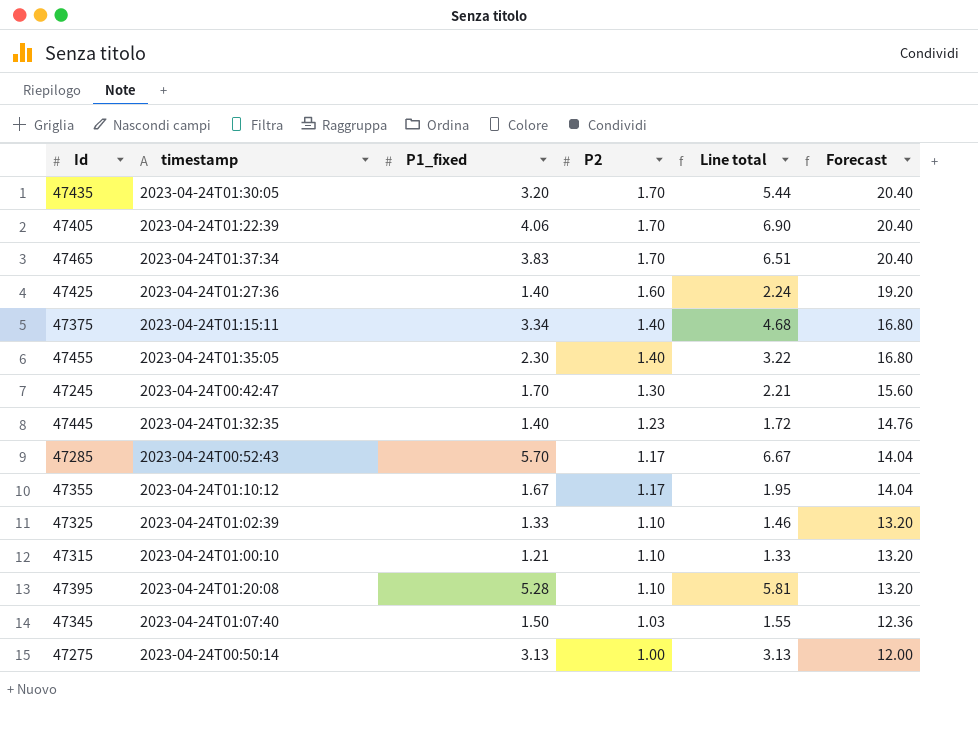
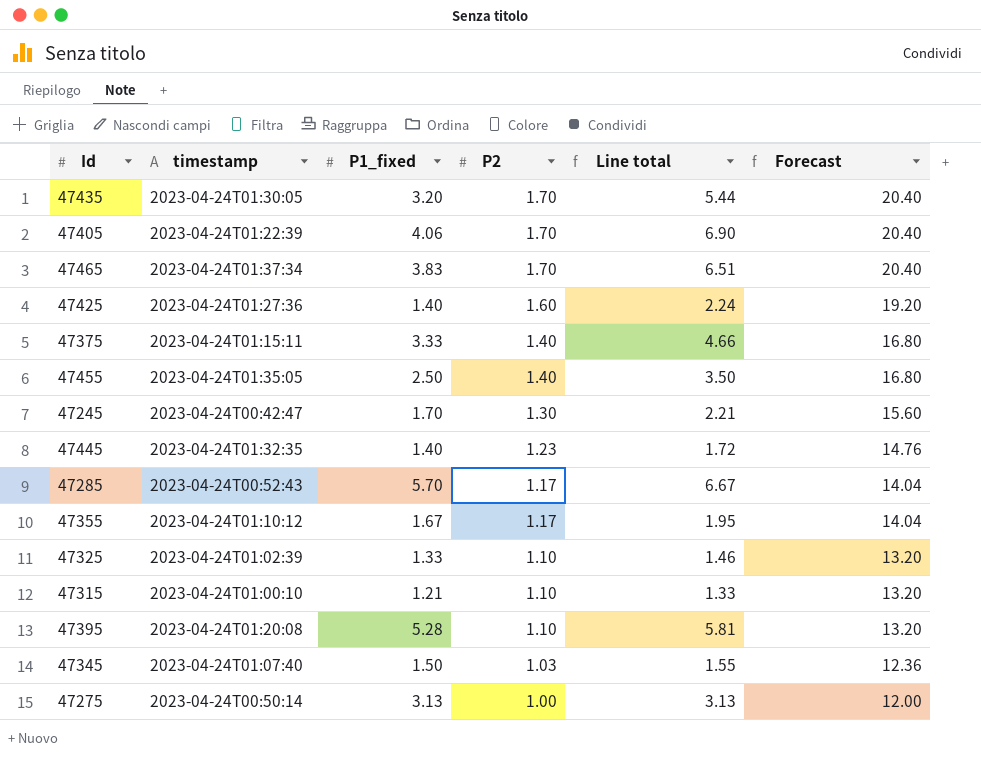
47375 | P1_fixed: 3.34 -> 3.33
47375 | Line total: 4.68 -> 4.66
47455 | P1_fixed: 2.30 -> 2.50
47455 | Line total: 3.22 -> 3.50

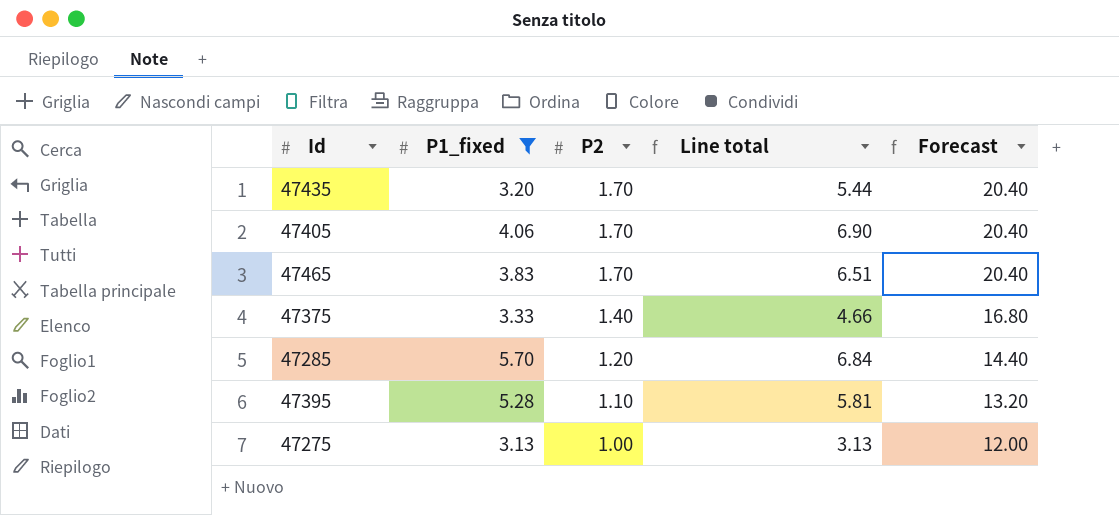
filter: none -> P1_fixed >= 3.13
column timestamp | position: 2 -> none
47285 | P2: 1.17 -> 1.20
47285 | Line total: 6.67 -> 6.84
47285 | Forecast: 14.04 -> 14.40

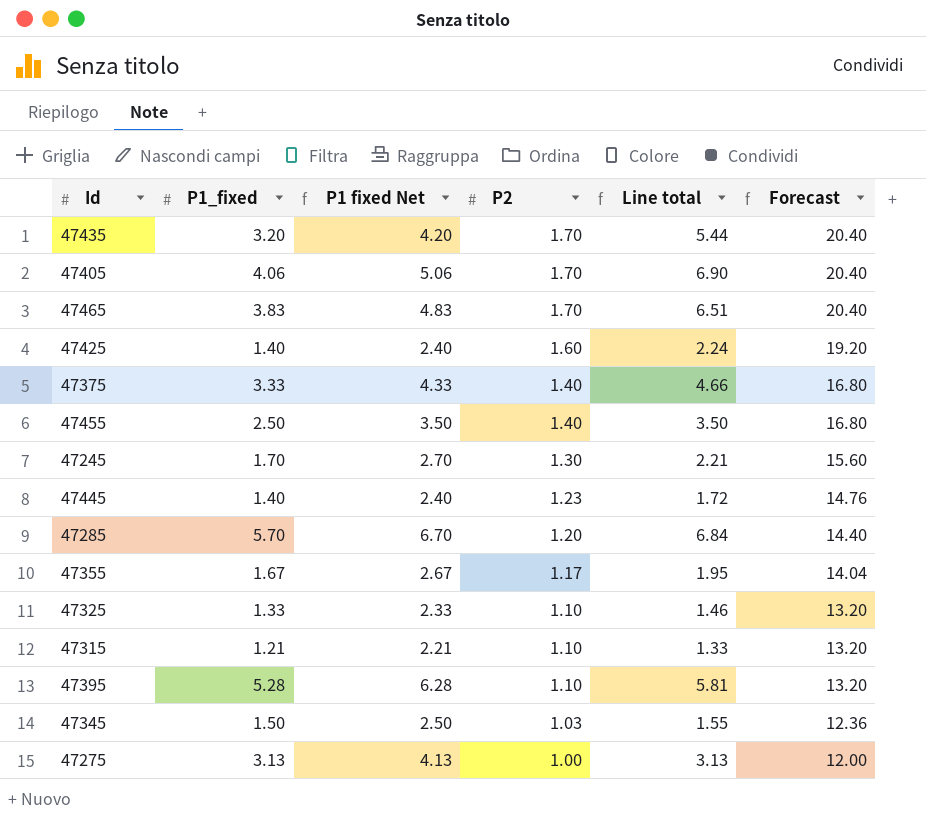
filter: P1_fixed >= 3.13 -> none
column P1 fixed Net | formula: none -> [P1_fixed] + 1

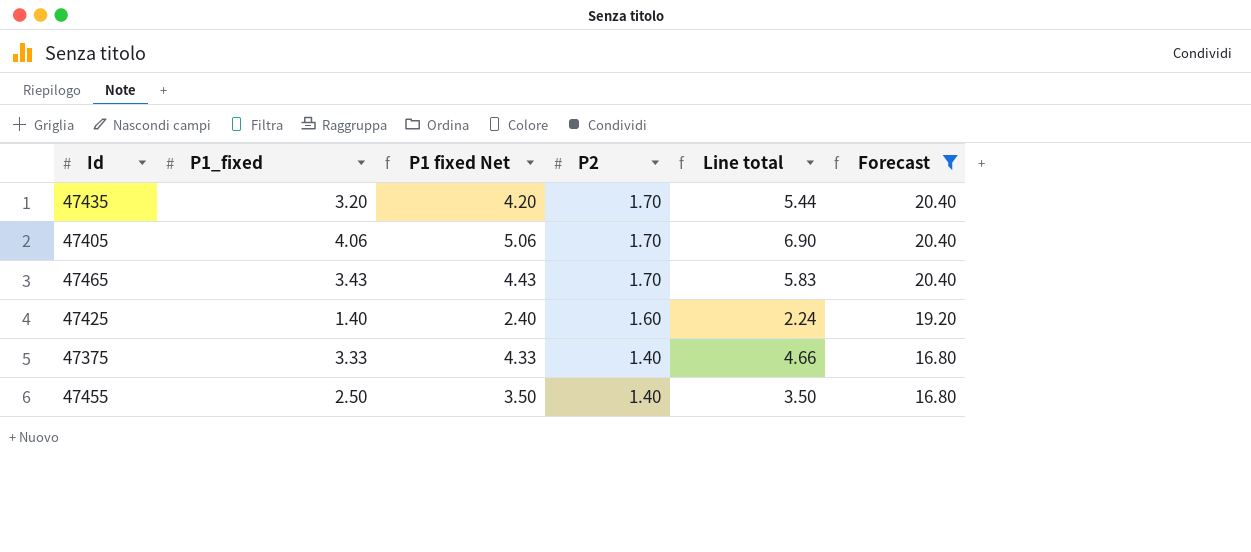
filter: none -> Forecast >= 16.80
47465 | P1_fixed: 3.83 -> 3.43
47465 | P1 fixed Net: 4.83 -> 4.43
47465 | Line total: 6.51 -> 5.83

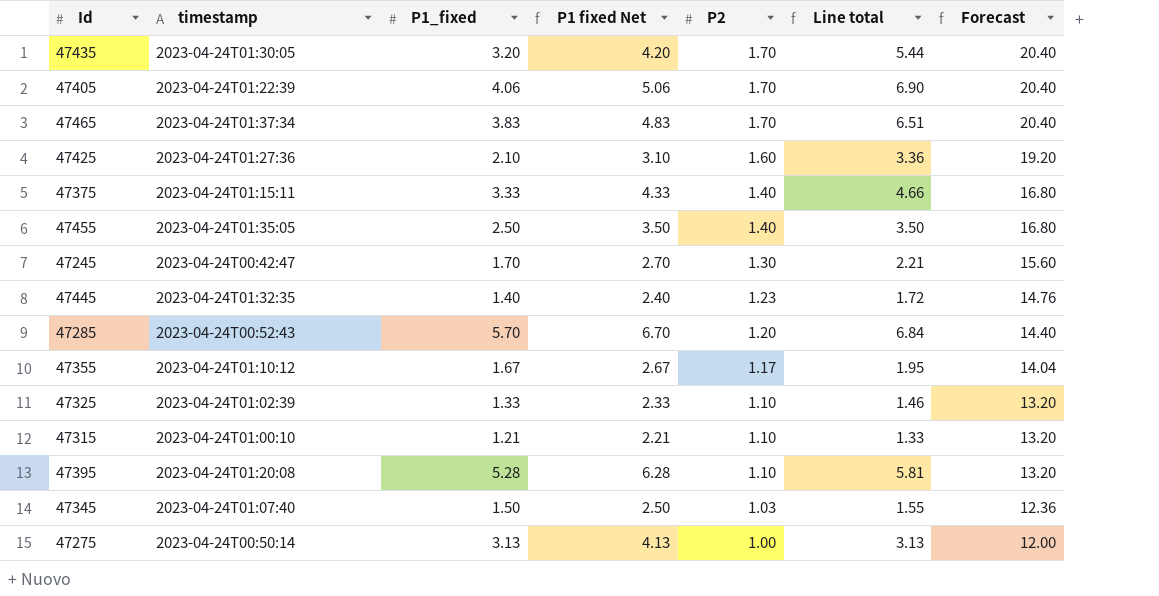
filter: Forecast >= 16.80 -> none
column timestamp | position: none -> 2
47465 | P1_fixed: 3.43 -> 3.83
47465 | P1 fixed Net: 4.43 -> 4.83
47465 | Line total: 5.83 -> 6.51
47425 | P1_fixed: 1.40 -> 2.10
47425 | P1 fixed Net: 2.40 -> 3.10
47425 | Line total: 2.24 -> 3.36

